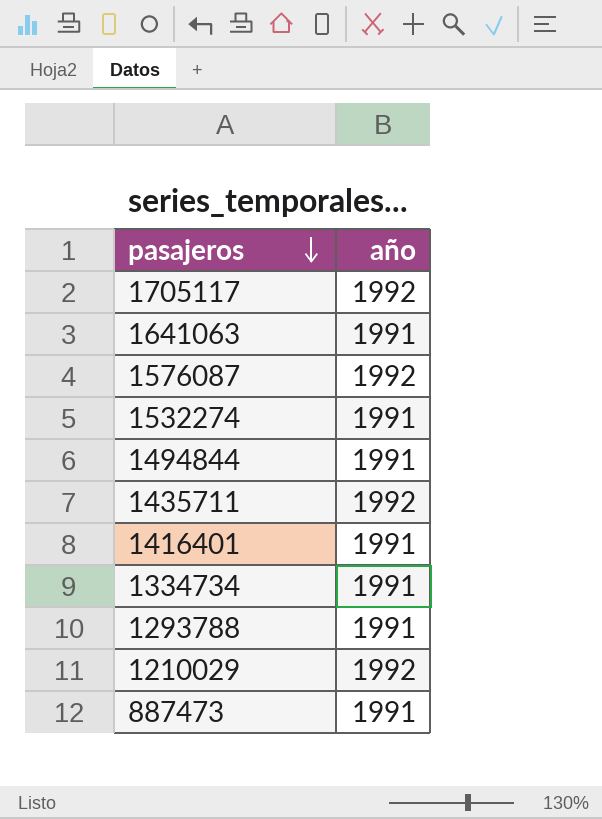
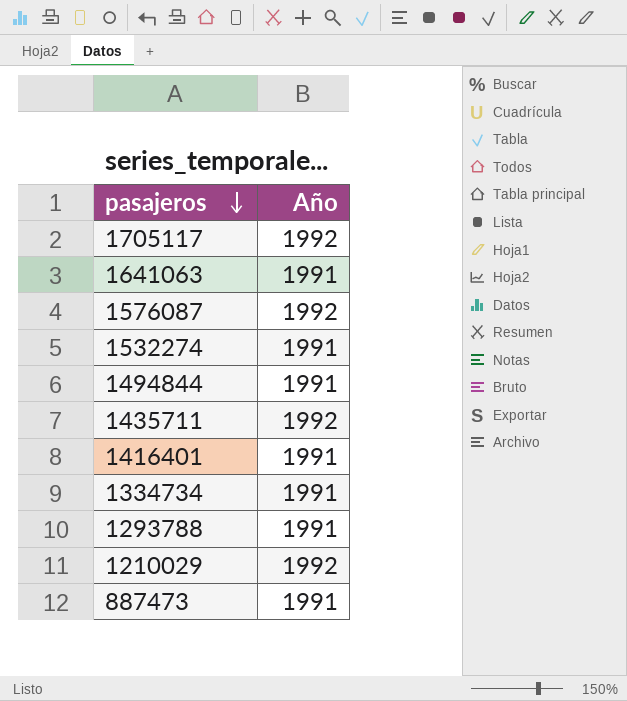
column name: año -> Año

